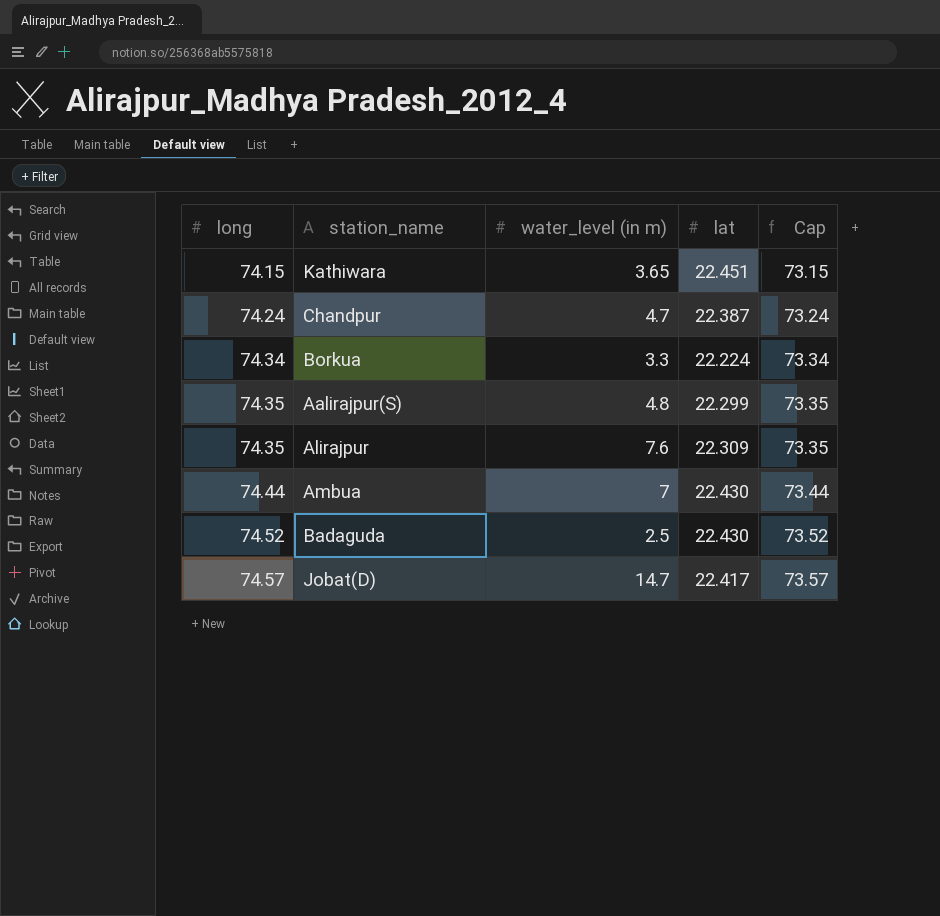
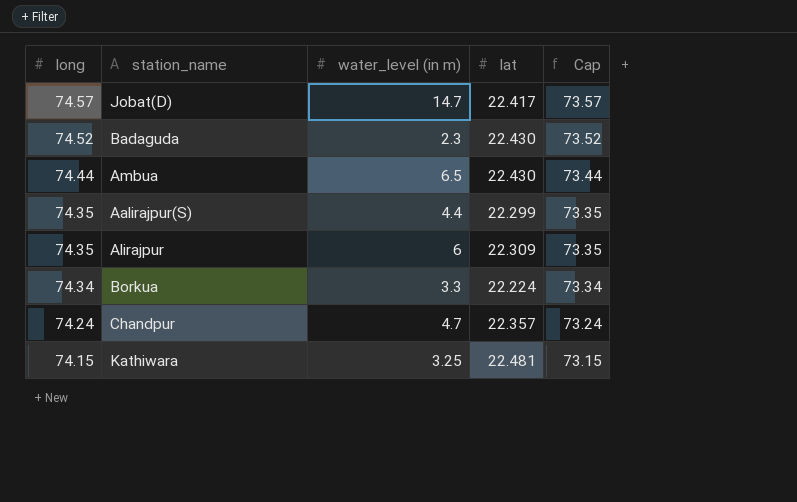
row order: long ascending -> long descending
Badaguda | water_level (in m): 2.5 -> 2.3
Ambua | water_level (in m): 7 -> 6.5
Aalirajpur(S) | water_level (in m): 4.8 -> 4.4
Alirajpur | water_level (in m): 7.6 -> 6
Chandpur | lat: 22.387 -> 22.357
Kathiwara | water_level (in m): 3.65 -> 3.25
Kathiwara | lat: 22.451 -> 22.481

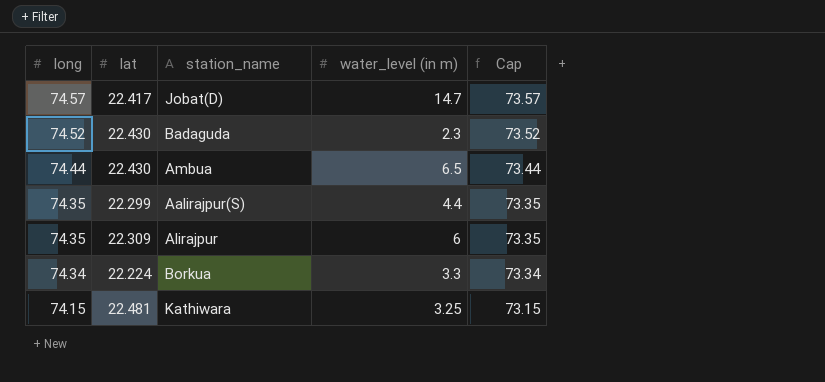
column lat | position: 4 -> 2
row Chandpur: 74.24 | 4.7 | 22.357 | 73.24 -> none

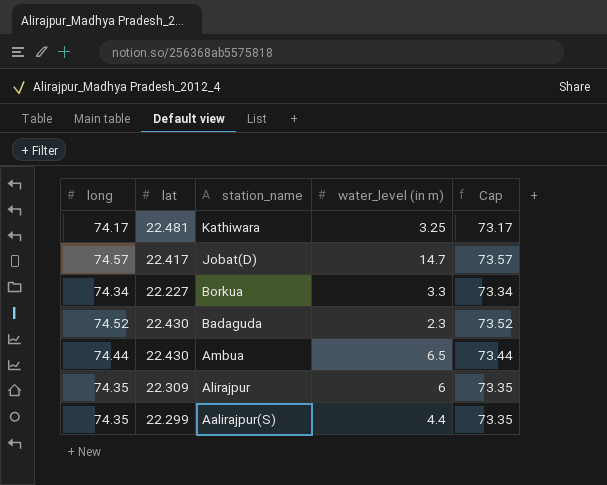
row order: long descending -> station_name descending
Kathiwara | long: 74.15 -> 74.17
Kathiwara | Cap: 73.15 -> 73.17
Borkua | lat: 22.224 -> 22.227

